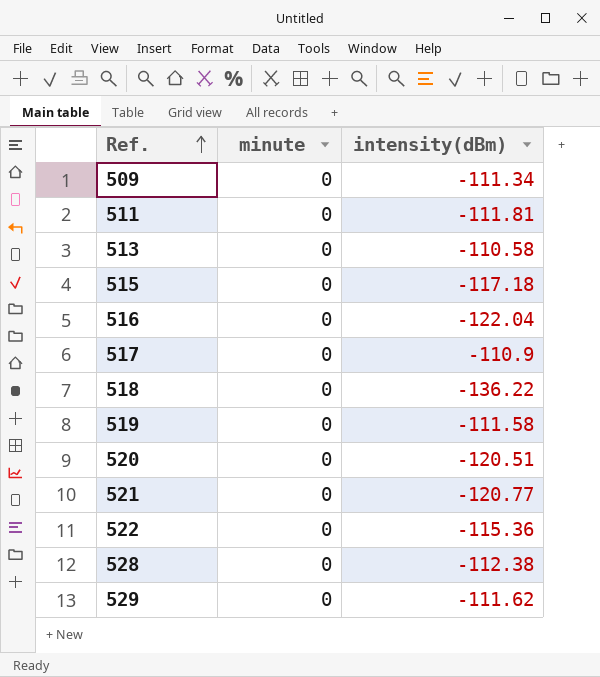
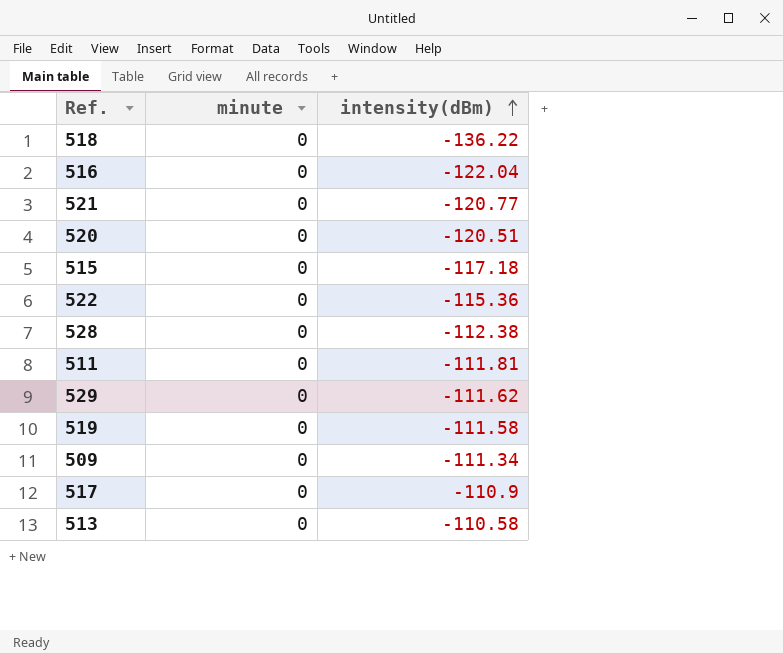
row order: Ref. ascending -> intensity(dBm) ascending

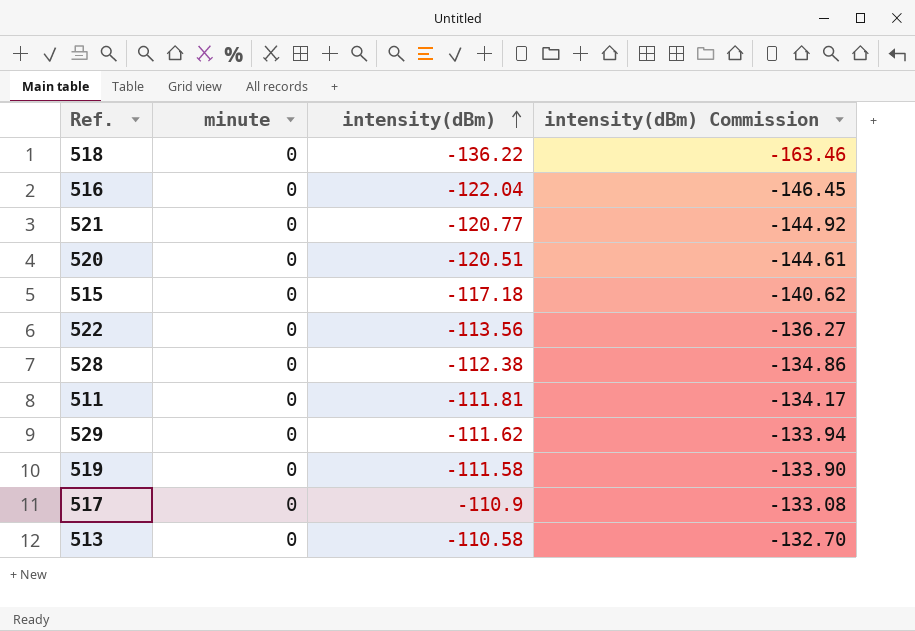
column intensity(dBm) Commission | formula: none -> [intensity(dBm)] * 1.2
row 509: 0 | -111.34 -> none
522 | intensity(dBm): -115.36 -> -113.56

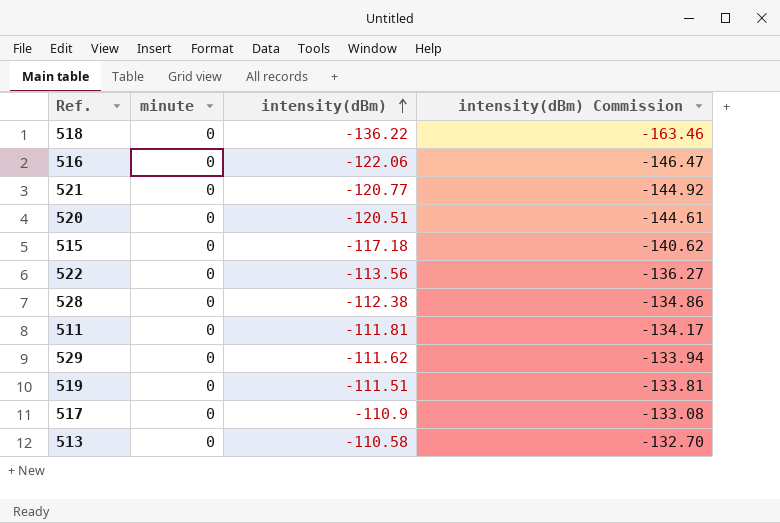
516 | intensity(dBm): -122.04 -> -122.06
516 | intensity(dBm) Commission: -146.45 -> -146.47
519 | intensity(dBm): -111.58 -> -111.51
519 | intensity(dBm) Commission: -133.90 -> -133.81

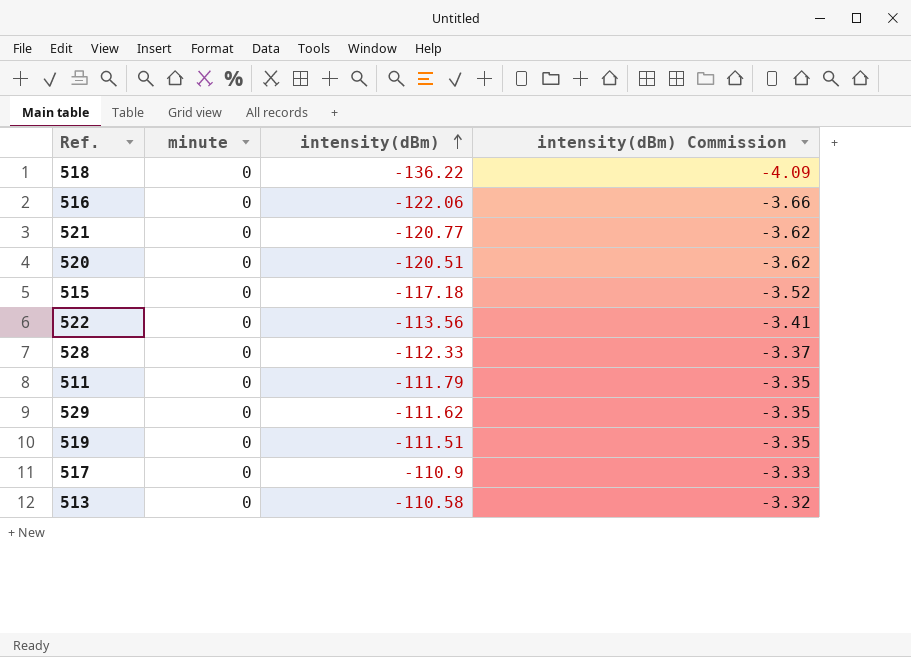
column intensity(dBm) Commission | formula: [intensity(dBm)] * 1.2 -> [intensity(dBm)] * 0.03
528 | intensity(dBm): -112.38 -> -112.33
511 | intensity(dBm): -111.81 -> -111.79

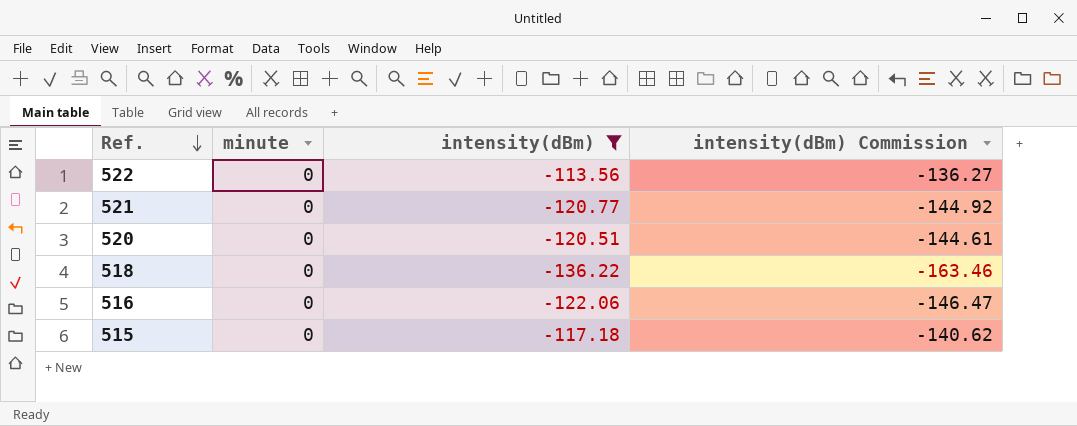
filter: none -> intensity(dBm) <= -113.56
row order: intensity(dBm) ascending -> Ref. descending
column intensity(dBm) Commission | formula: [intensity(dBm)] * 0.03 -> [intensity(dBm)] * 1.2

